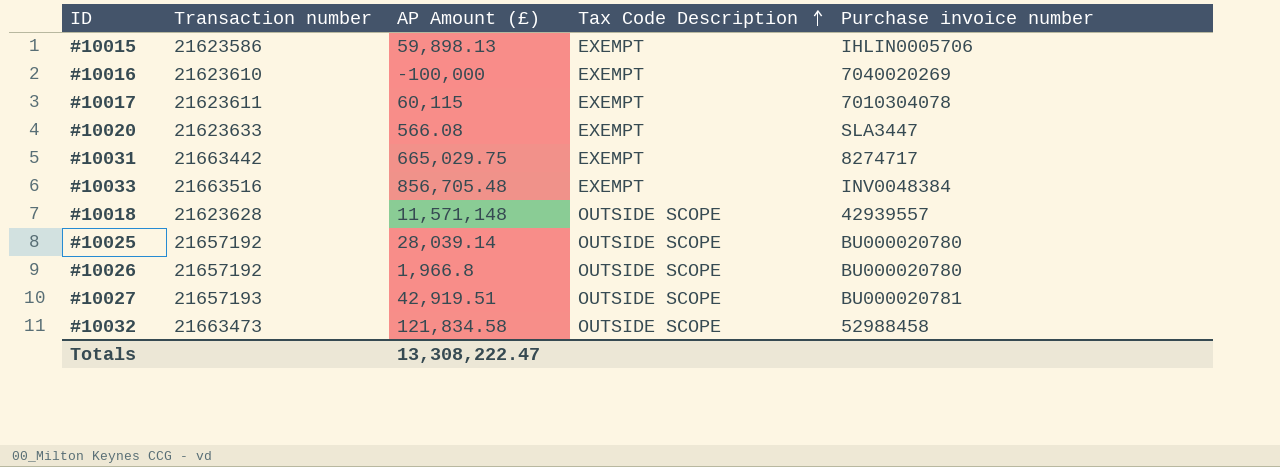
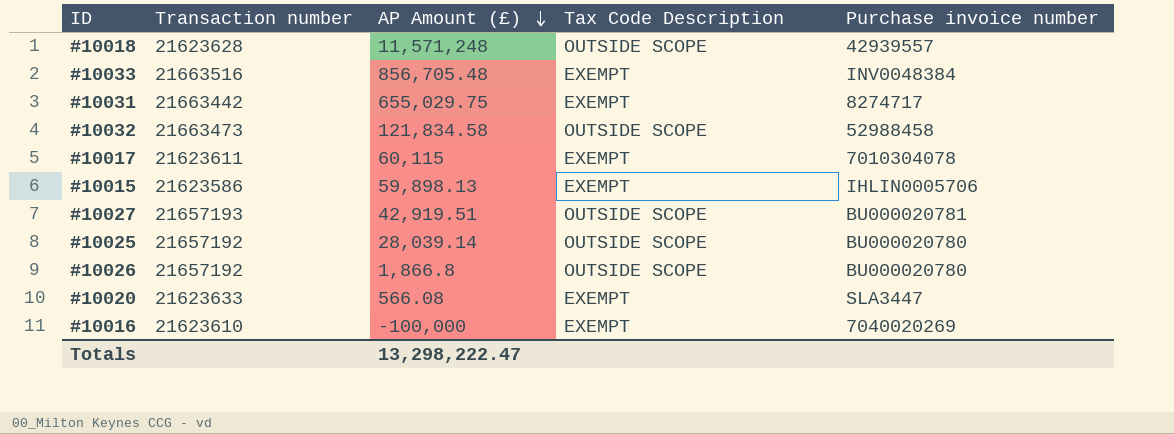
row order: Tax Code Description ascending -> AP Amount (£) descending
#10018 | AP Amount (£): 11,571,148 -> 11,571,248
#10031 | AP Amount (£): 665,029.75 -> 655,029.75
#10026 | AP Amount (£): 1,966.8 -> 1,866.8
Totals | AP Amount (£): 13,308,222.47 -> 13,298,222.47

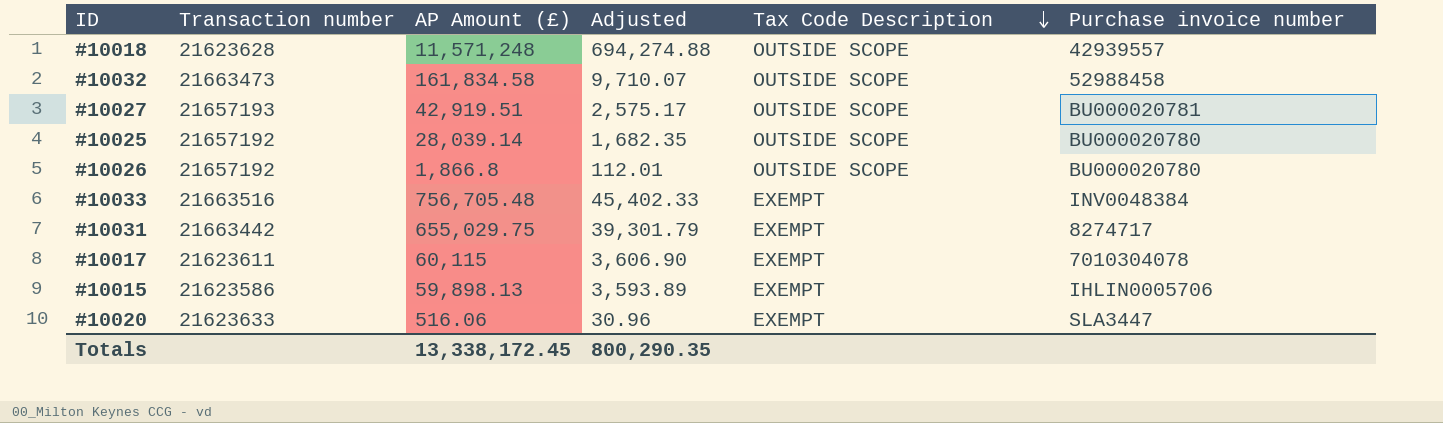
row order: AP Amount (£) descending -> Tax Code Description descending
column Adjusted | formula: none -> [AP Amount (£)] * 0.06
row #10016: 21623610 | -100,000 | EXEMPT | 7040020269 -> none
#10032 | AP Amount (£): 121,834.58 -> 161,834.58
#10033 | AP Amount (£): 856,705.48 -> 756,705.48
#10020 | AP Amount (£): 566.08 -> 516.06
Totals | AP Amount (£): 13,298,222.47 -> 13,338,172.45

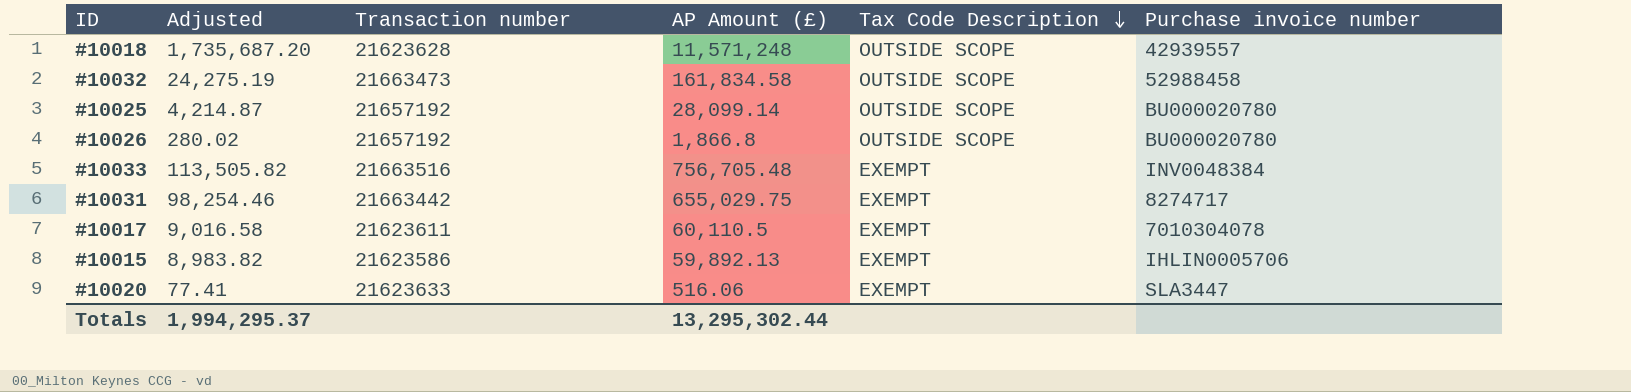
column Adjusted | formula: [AP Amount (£)] * 0.06 -> [AP Amount (£)] * 0.15
column Adjusted | position: 4 -> 2
row #10027: 21657193 | 42,919.51 | 2,575.17 | OUTSIDE SCOPE | BU000020781 -> none
#10025 | AP Amount (£): 28,039.14 -> 28,099.14
#10017 | AP Amount (£): 60,115 -> 60,110.5
#10015 | AP Amount (£): 59,898.13 -> 59,892.13
Totals | Adjusted: 800,290.35 -> 1,994,295.37
Totals | AP Amount (£): 13,338,172.45 -> 13,295,302.44

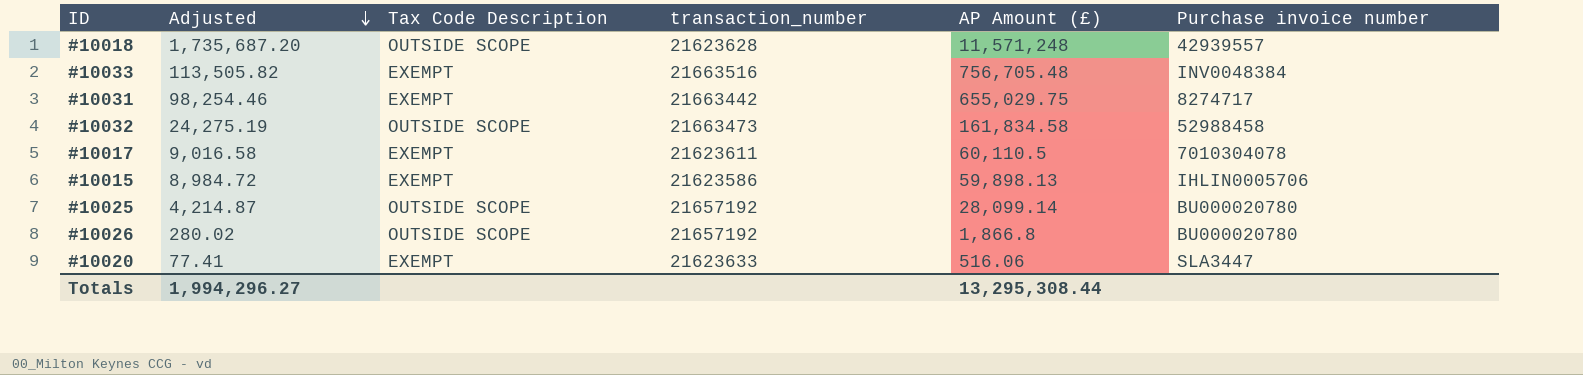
row order: Tax Code Description descending -> Adjusted descending
column Tax Code Description | position: 5 -> 3
column name: Transaction number -> transaction_number
#10015 | Adjusted: 8,983.82 -> 8,984.72
#10015 | AP Amount (£): 59,892.13 -> 59,898.13
Totals | Adjusted: 1,994,295.37 -> 1,994,296.27
Totals | AP Amount (£): 13,295,302.44 -> 13,295,308.44

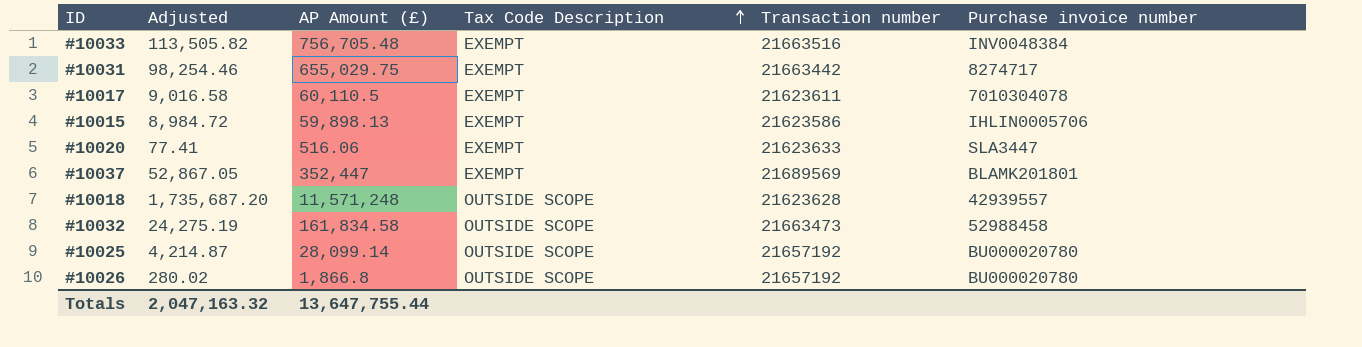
row order: Adjusted descending -> Tax Code Description ascending
column AP Amount (£) | position: 5 -> 3
column name: transaction_number -> Transaction number
row #10037: none -> 52,867.05 | 352,447 | EXEMPT | 21689569 | BLAMK201801
Totals | Adjusted: 1,994,296.27 -> 2,047,163.32
Totals | AP Amount (£): 13,295,308.44 -> 13,647,755.44

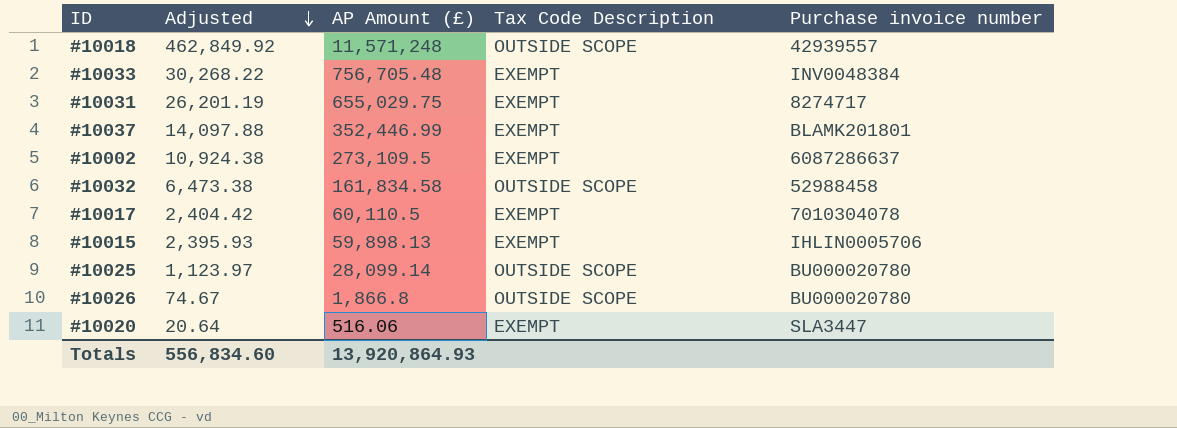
row order: Tax Code Description ascending -> Adjusted descending
column Transaction number | position: 5 -> none
column Adjusted | formula: [AP Amount (£)] * 0.15 -> [AP Amount (£)] * 0.04
#10037 | AP Amount (£): 352,447 -> 352,446.99
row #10002: none -> 10,924.38 | 273,109.5 | EXEMPT | 6087286637
Totals | Adjusted: 2,047,163.32 -> 556,834.60
Totals | AP Amount (£): 13,647,755.44 -> 13,920,864.93

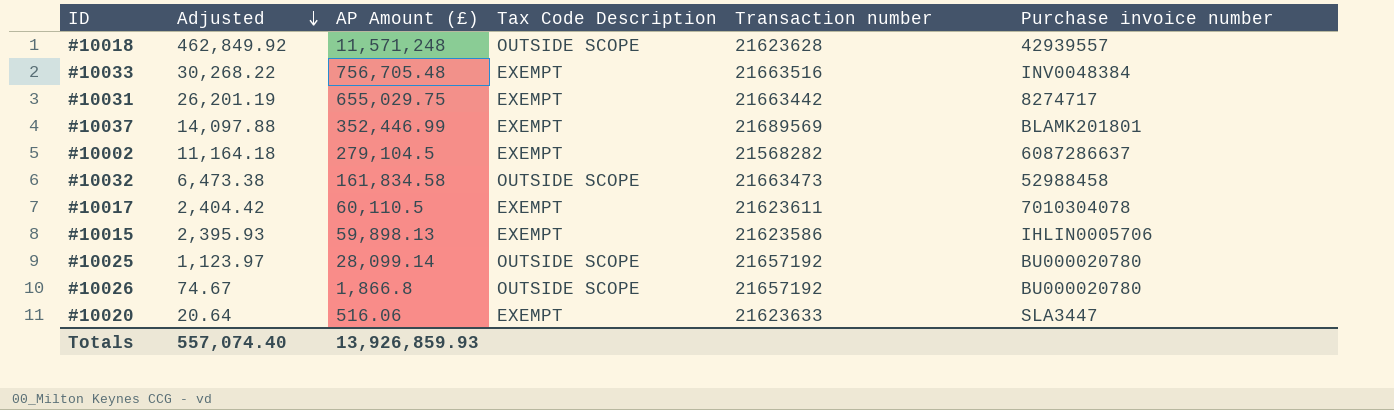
column Transaction number | position: none -> 5
#10002 | Adjusted: 10,924.38 -> 11,164.18
#10002 | AP Amount (£): 273,109.5 -> 279,104.5
Totals | Adjusted: 556,834.60 -> 557,074.40
Totals | AP Amount (£): 13,920,864.93 -> 13,926,859.93

